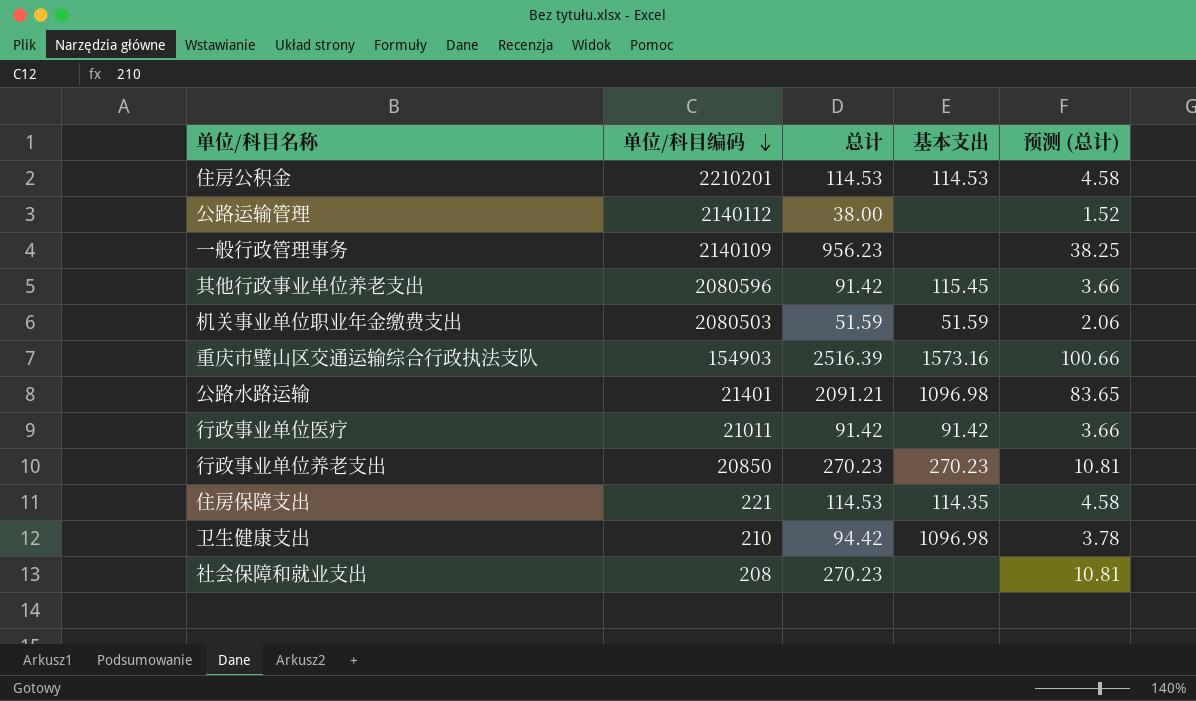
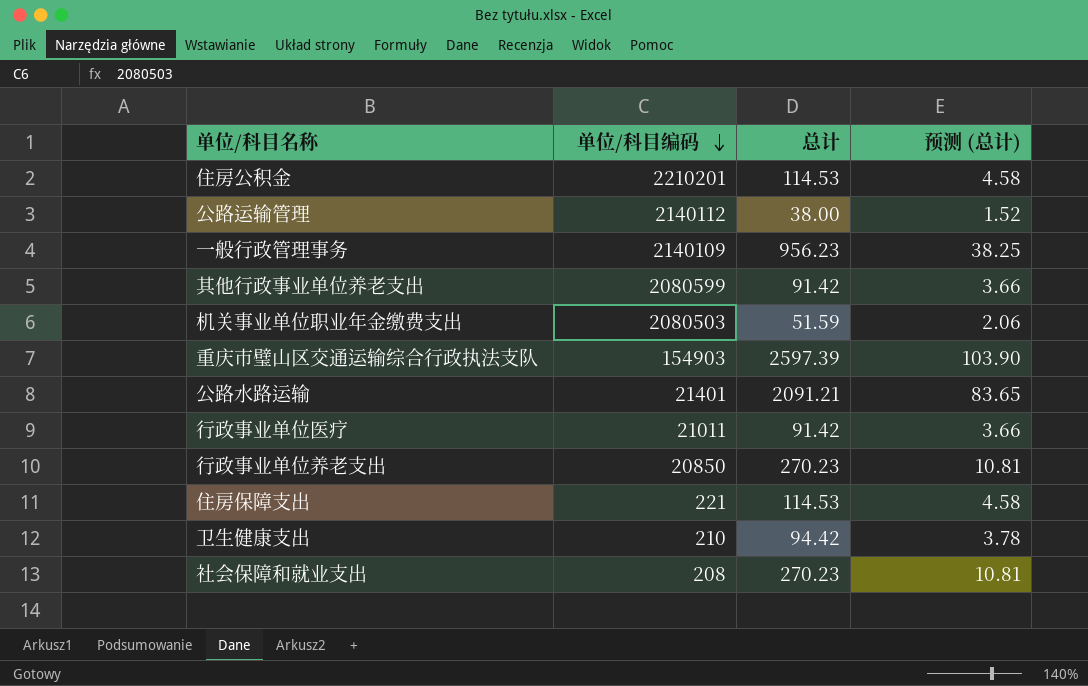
column 基本支出 | position: 4 -> none
其他行政事业单位养老支出 | 单位/科目编码: 2080596 -> 2080599
重庆市璧山区交通运输综合行政执法支队 | 总计: 2516.39 -> 2597.39
重庆市璧山区交通运输综合行政执法支队 | 预测 (总计): 100.66 -> 103.90

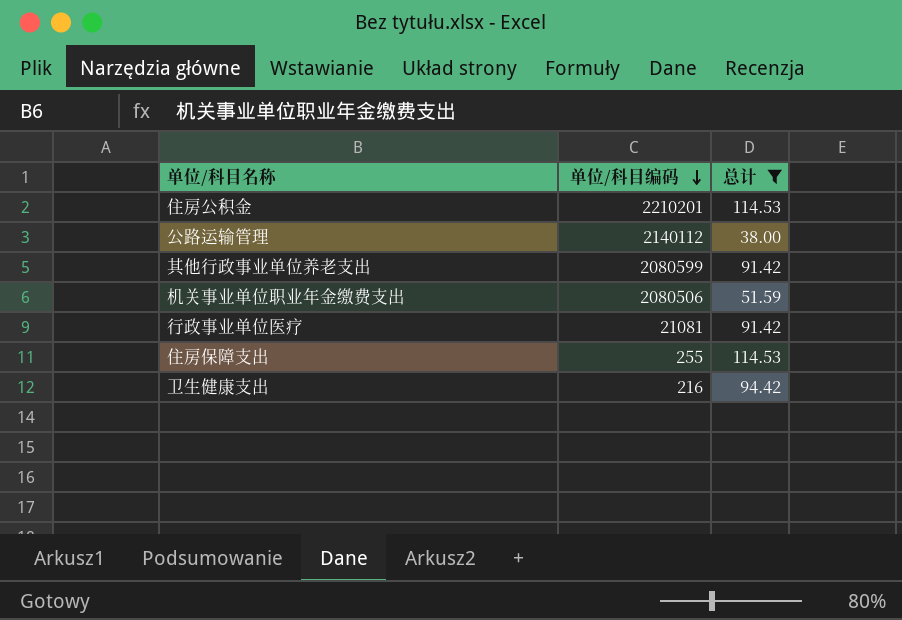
filter: none -> 总计 <= 114.53
column 预测 (总计) | formula: [总计] * 0.04 -> none
机关事业单位职业年金缴费支出 | 单位/科目编码: 2080503 -> 2080506
行政事业单位医疗 | 单位/科目编码: 21011 -> 21081
住房保障支出 | 单位/科目编码: 221 -> 255
卫生健康支出 | 单位/科目编码: 210 -> 216

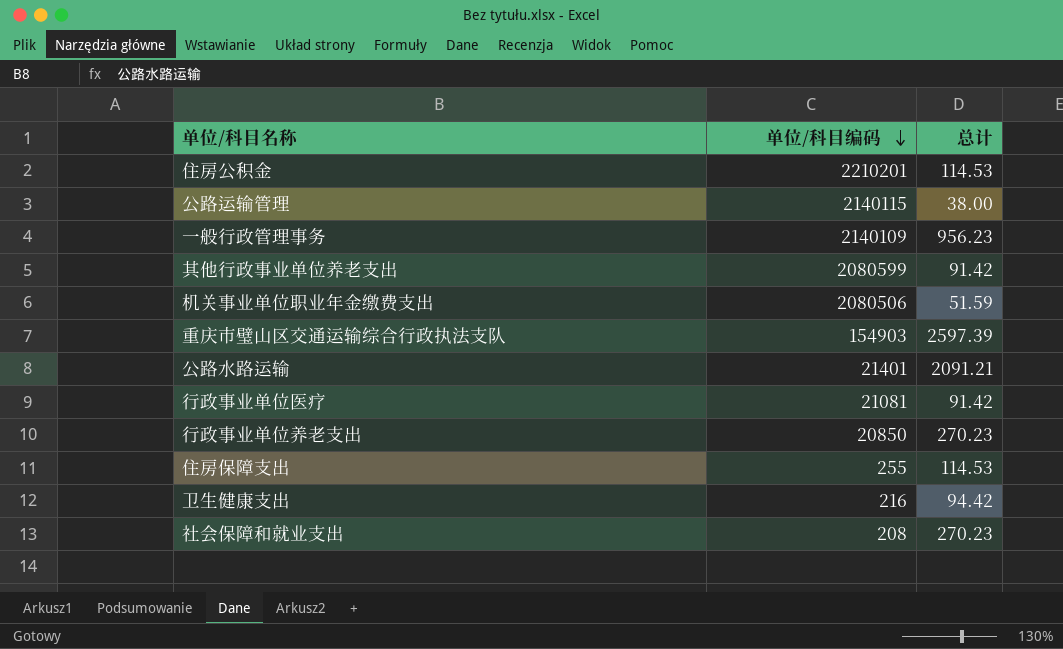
filter: 总计 <= 114.53 -> none
公路运输管理 | 单位/科目编码: 2140112 -> 2140115

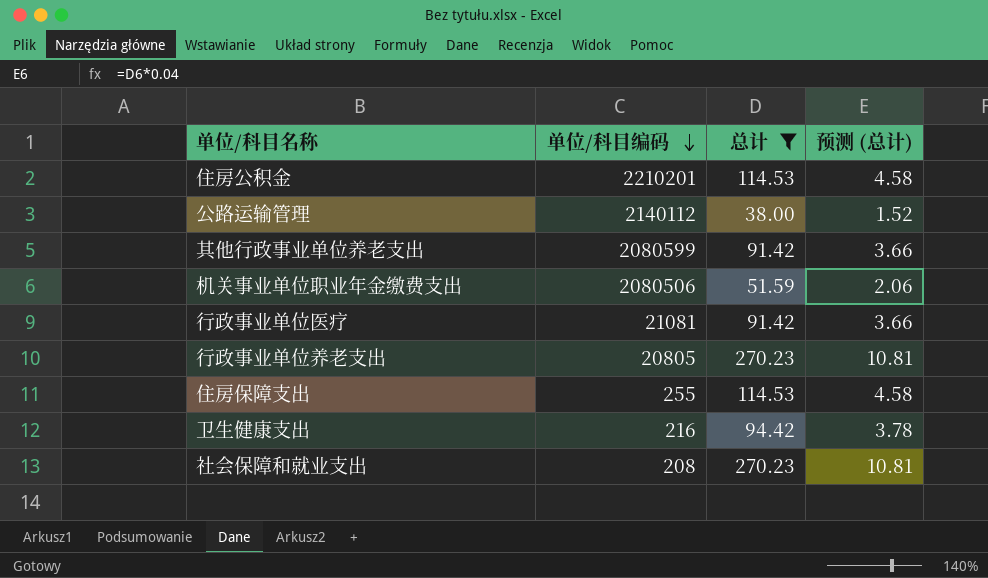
filter: none -> 总计 <= 270.23
column 预测 (总计) | formula: none -> [总计] * 0.04
公路运输管理 | 单位/科目编码: 2140115 -> 2140112
行政事业单位养老支出 | 单位/科目编码: 20850 -> 20805

